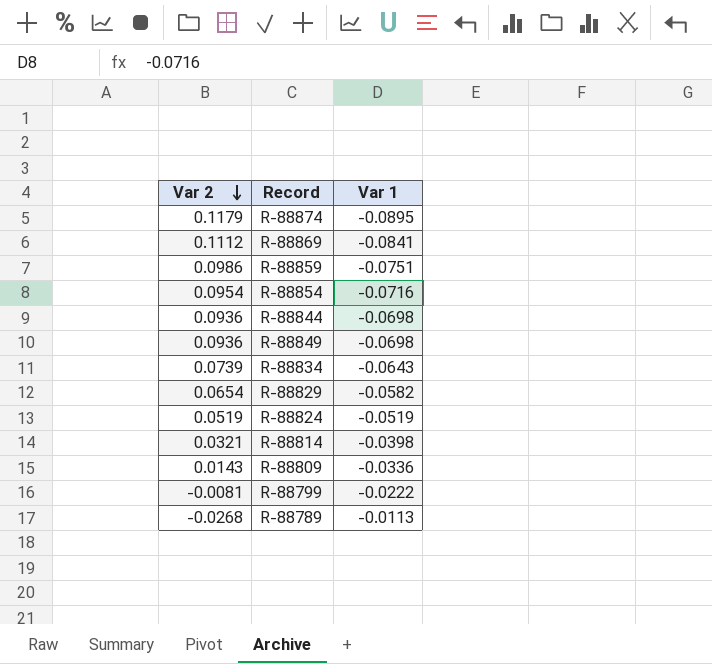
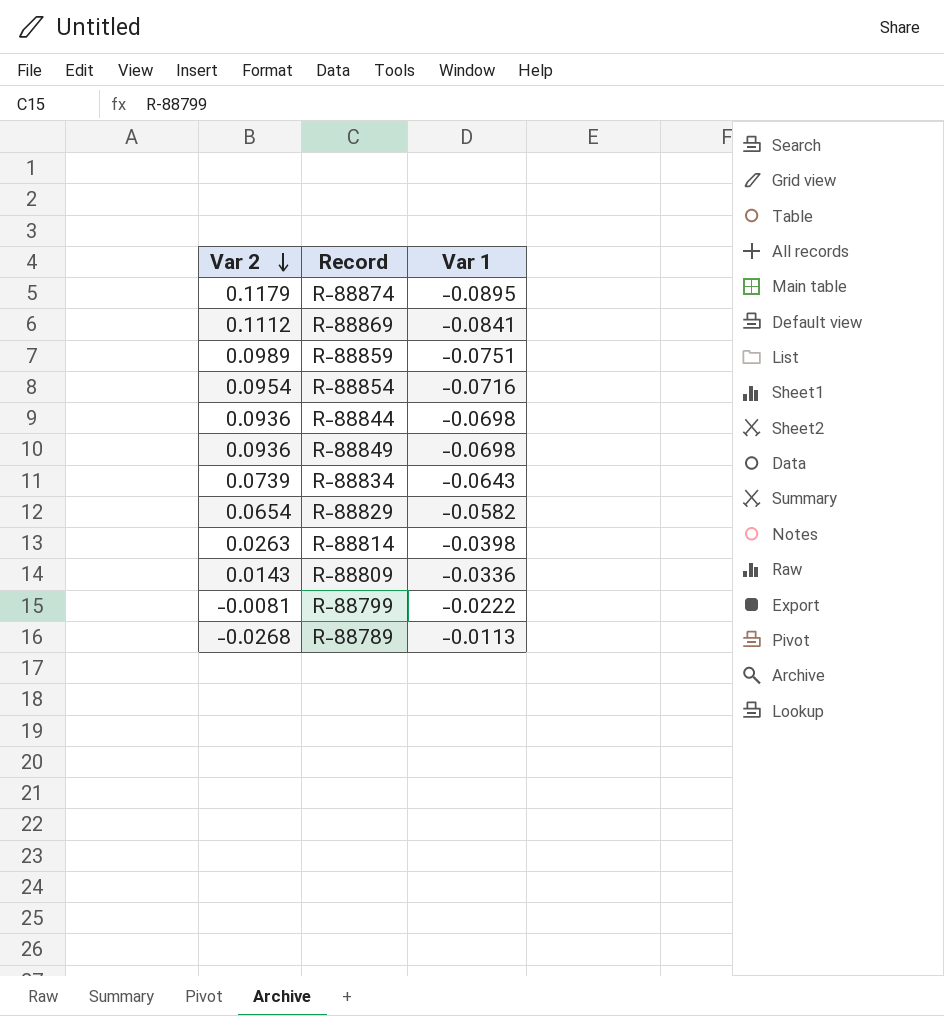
row R-88824: 0.0519 | -0.0519 -> none
R-88859 | Var 2: 0.0986 -> 0.0989
R-88814 | Var 2: 0.0321 -> 0.0263

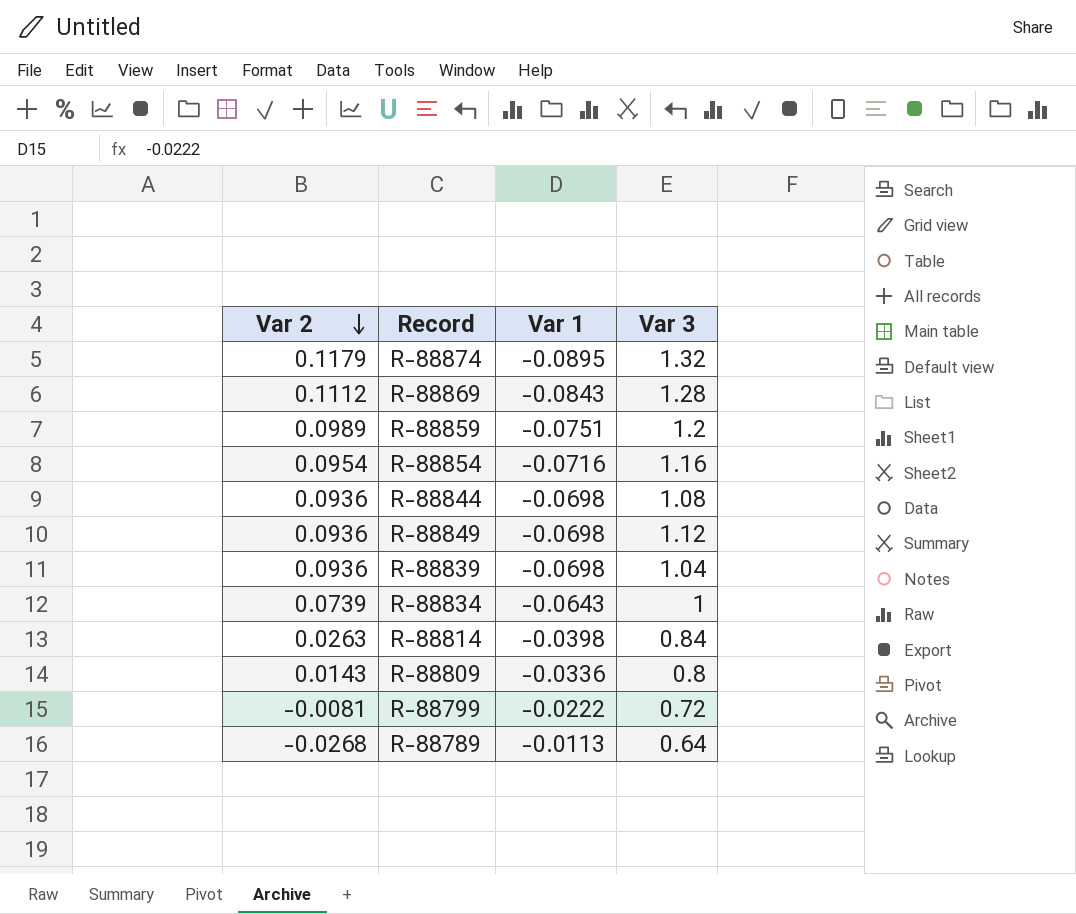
column Var 3 | position: none -> 4
row R-88829: 0.0654 | -0.0582 -> none
R-88869 | Var 1: -0.0841 -> -0.0843
row R-88839: none -> 0.0936 | -0.0698 | 1.04

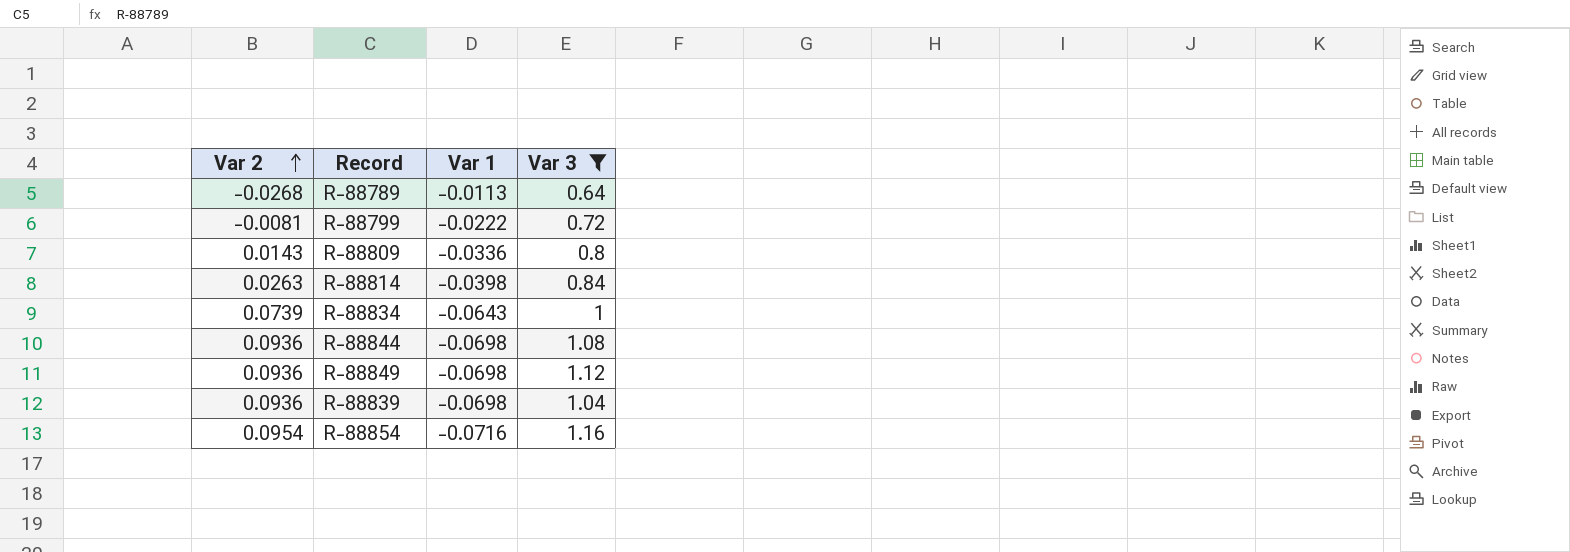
filter: none -> Var 3 <= 1.16
row order: Var 2 descending -> Var 2 ascending

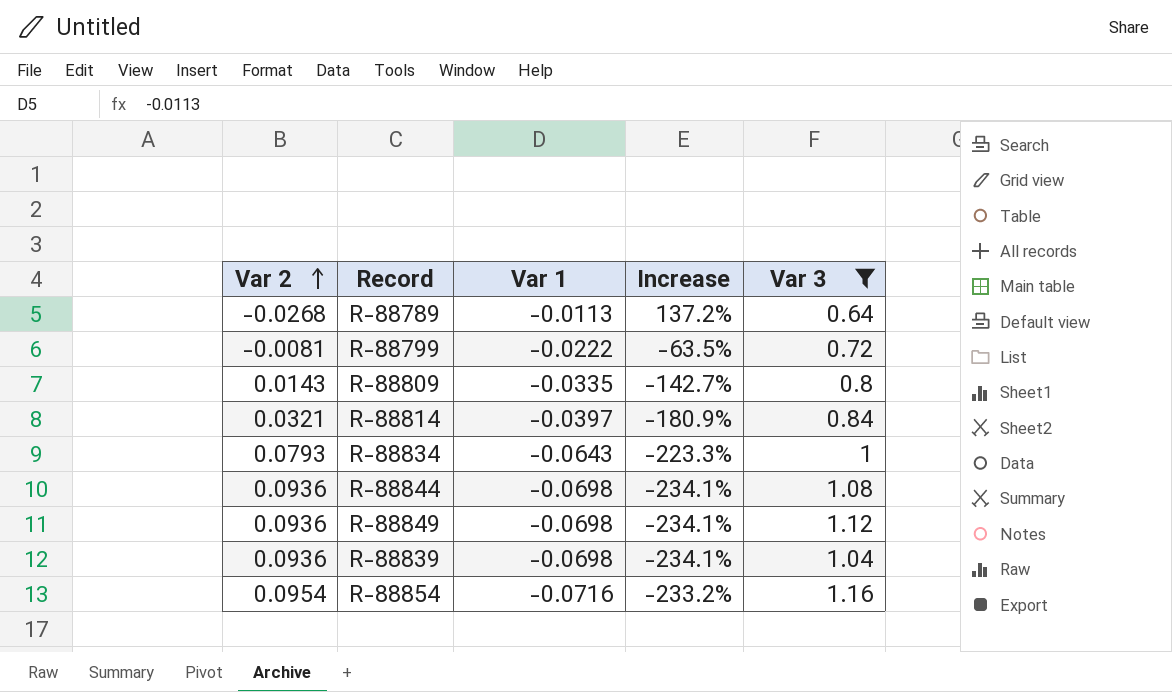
column Increase | formula: none -> ([Var 2] - [Var 1]) / [Var 1]
R-88809 | Var 1: -0.0336 -> -0.0335
R-88814 | Var 2: 0.0263 -> 0.0321
R-88814 | Var 1: -0.0398 -> -0.0397
R-88834 | Var 2: 0.0739 -> 0.0793

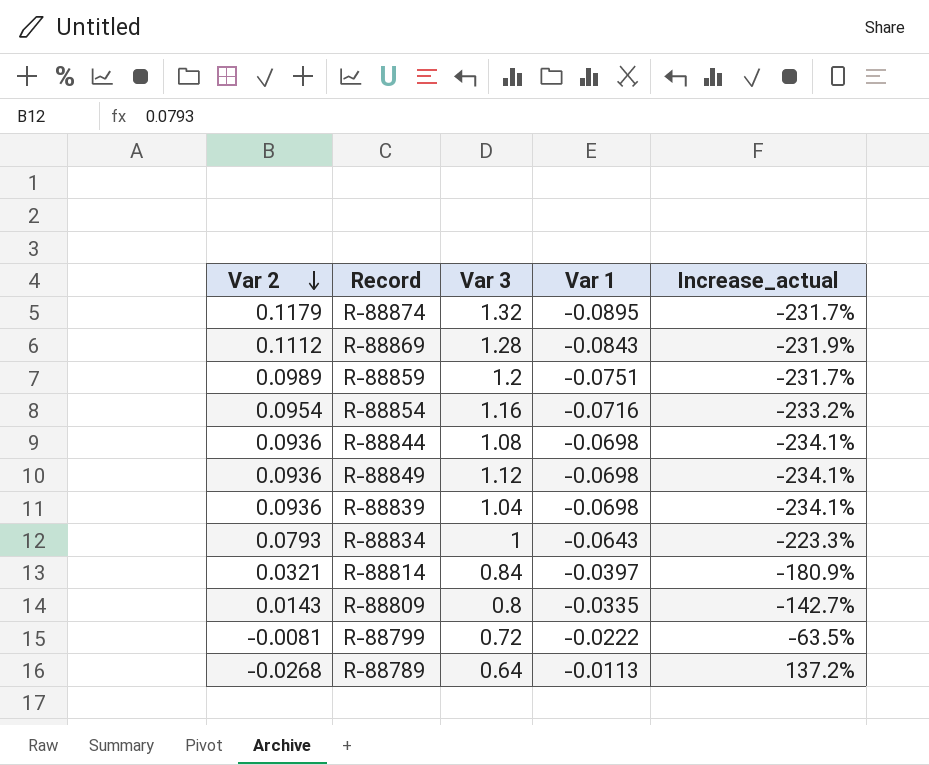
filter: Var 3 <= 1.16 -> none
row order: Var 2 ascending -> Var 2 descending
column Var 3 | position: 5 -> 3
column name: Increase -> Increase_actual

